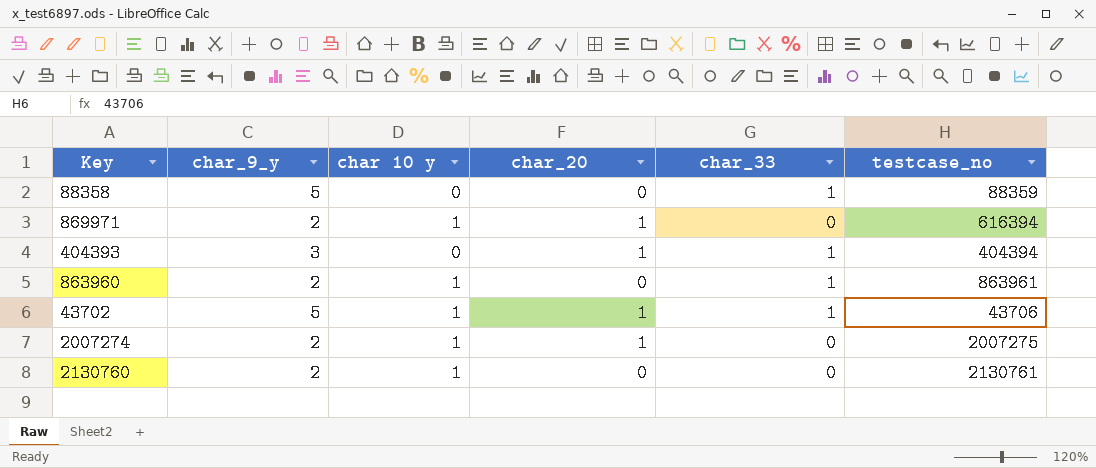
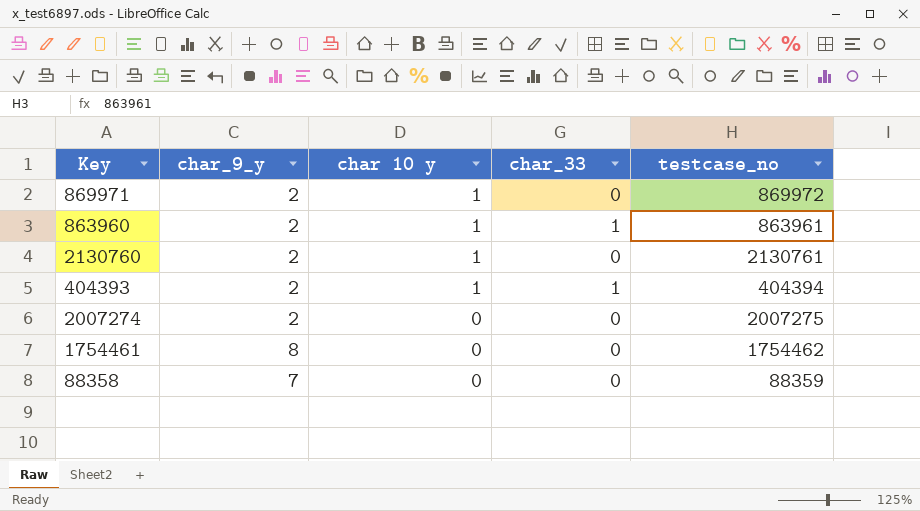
row order: none -> char 10 y descending
column char_20 | position: 4 -> none
row 43702: 5 | 1 | 1 | 1 | 43706 -> none
869971 | testcase_no: 616394 -> 869972
404393 | char_9_y: 3 -> 2
404393 | char 10 y: 0 -> 1
2007274 | char 10 y: 1 -> 0
row 1754461: none -> 8 | 0 | 0 | 1754462
88358 | char_9_y: 5 -> 7
88358 | char_33: 1 -> 0

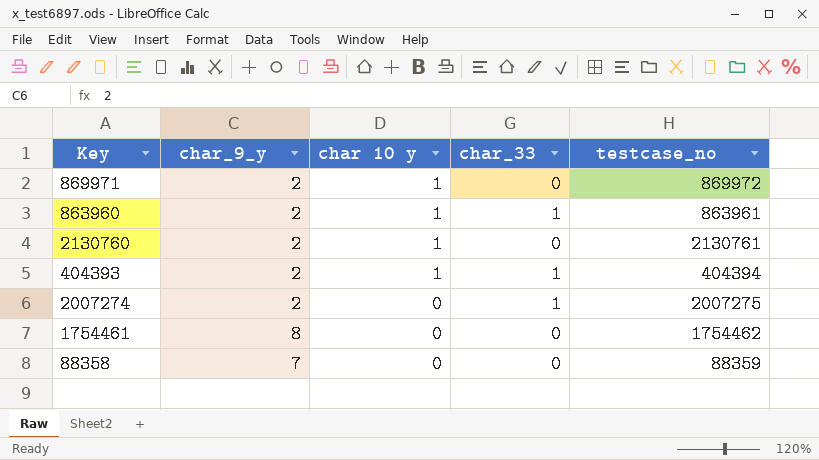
2007274 | char_33: 0 -> 1

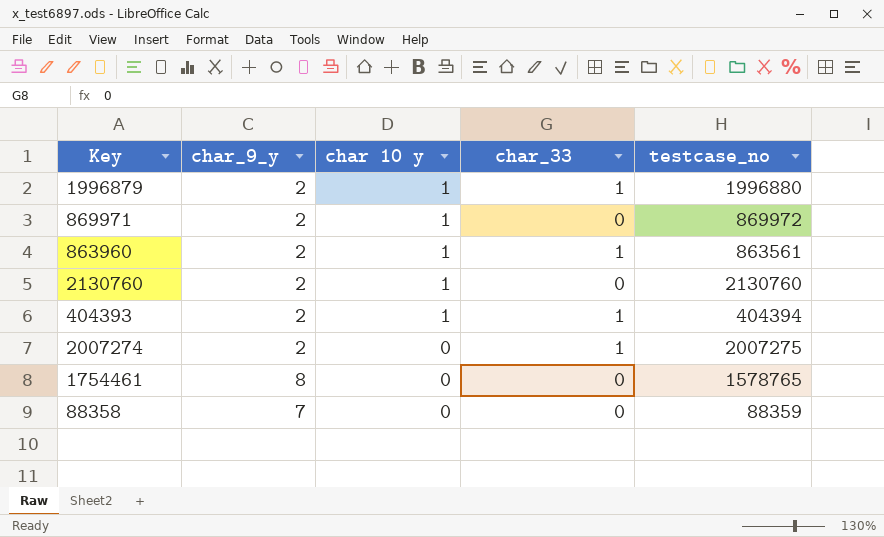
row 1996879: none -> 2 | 1 | 1 | 1996880
863960 | testcase_no: 863961 -> 863561
2130760 | testcase_no: 2130761 -> 2130760
1754461 | testcase_no: 1754462 -> 1578765

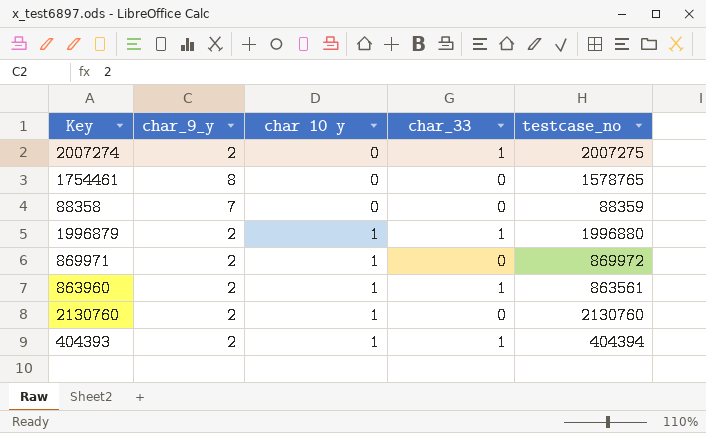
row order: char 10 y descending -> char 10 y ascending

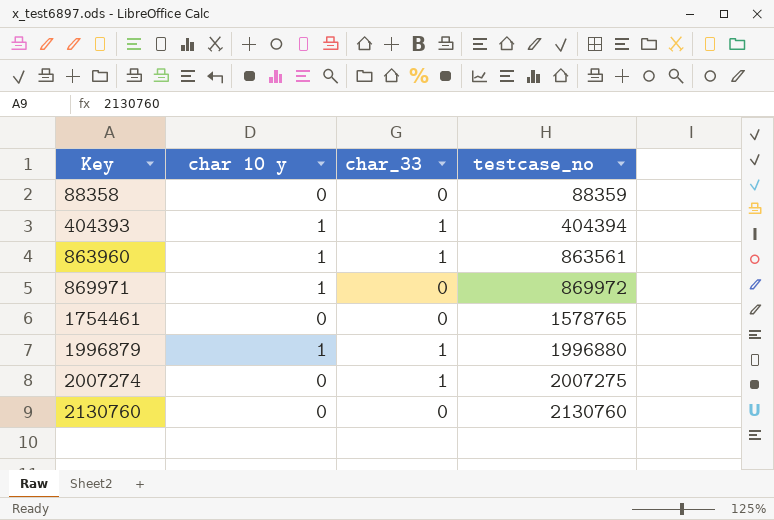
row order: char 10 y ascending -> Key ascending
column char_9_y | position: 2 -> none
2130760 | char 10 y: 1 -> 0

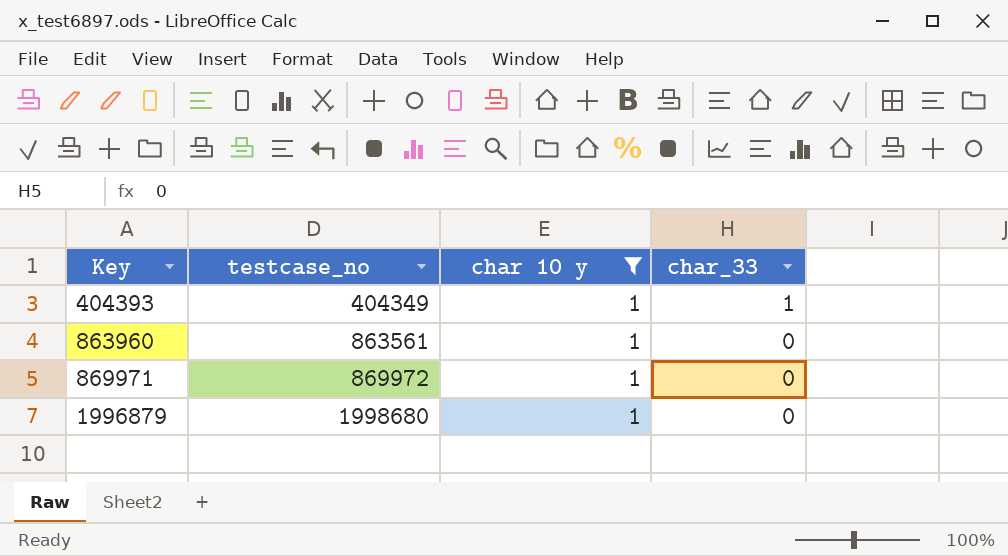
filter: none -> char 10 y = 1
column testcase_no | position: 4 -> 2
404393 | testcase_no: 404394 -> 404349
863960 | char_33: 1 -> 0
1996879 | testcase_no: 1996880 -> 1998680
1996879 | char_33: 1 -> 0

